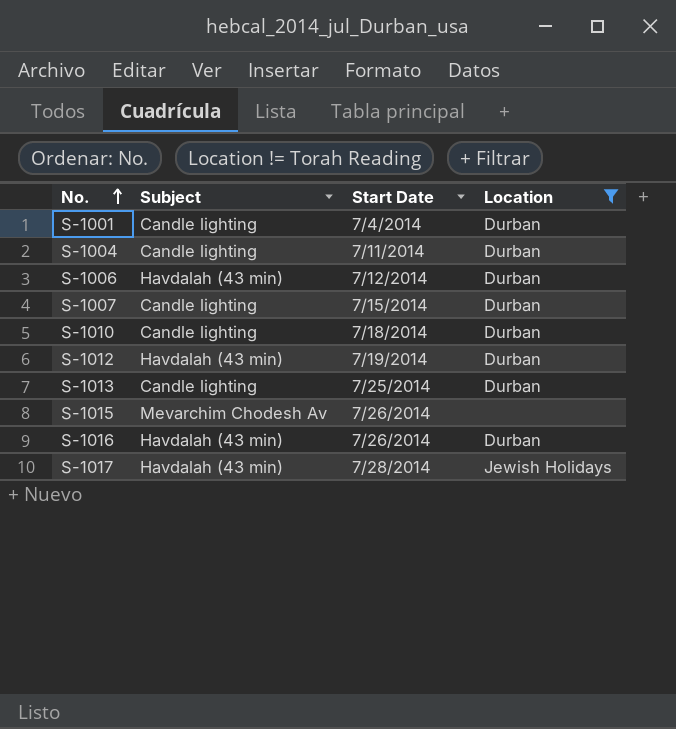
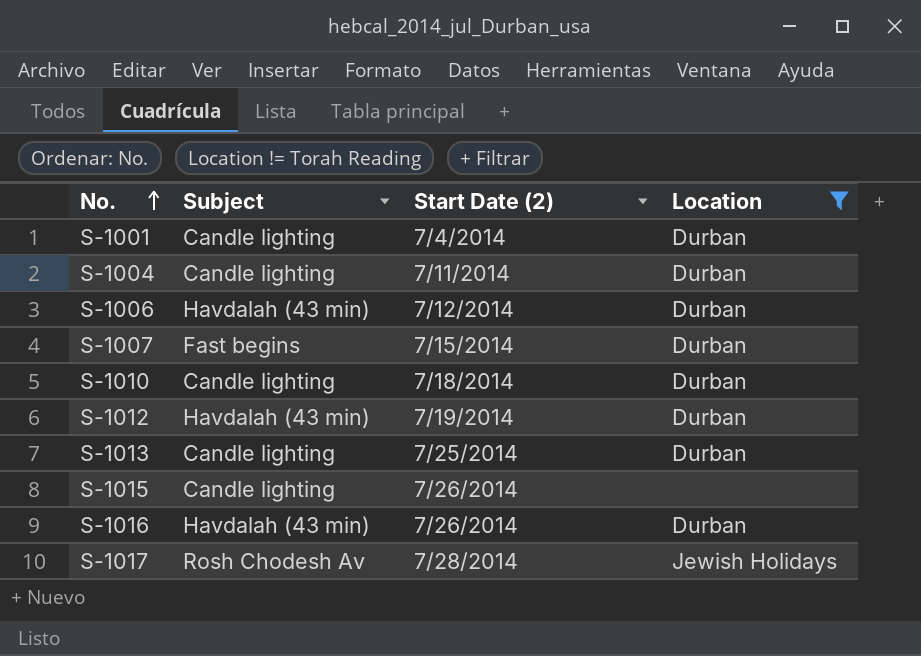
column name: Start Date -> Start Date (2)
S-1007 | Subject: Candle lighting -> Fast begins
S-1015 | Subject: Mevarchim Chodesh Av -> Candle lighting
S-1017 | Subject: Havdalah (43 min) -> Rosh Chodesh Av

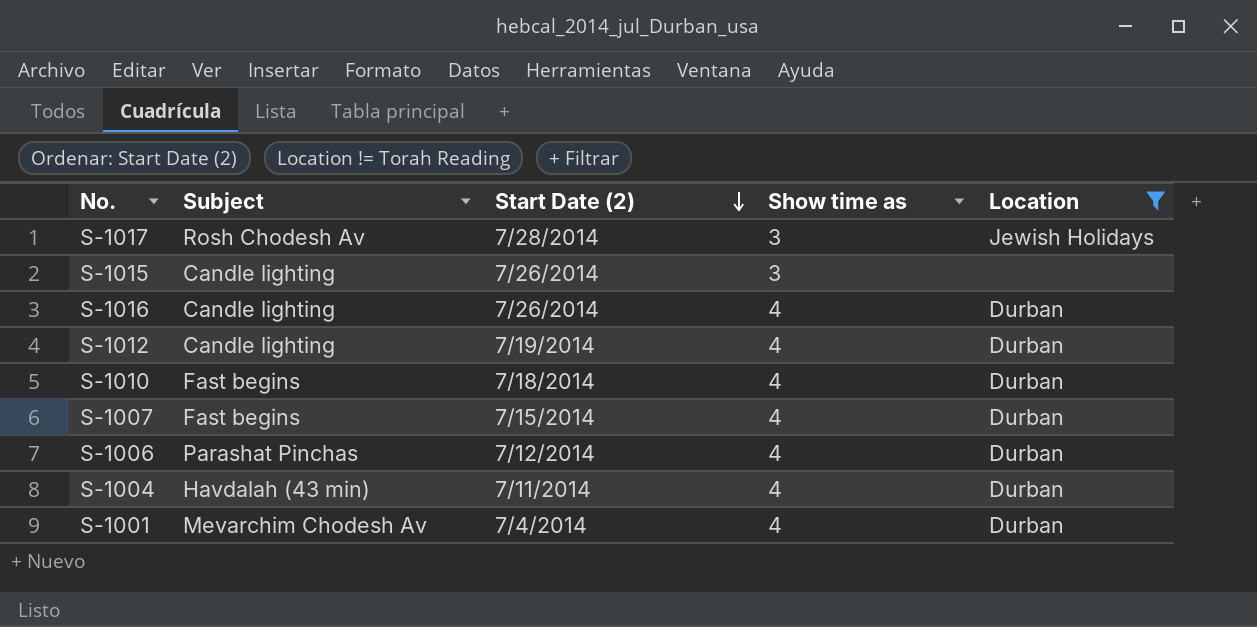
row order: No. ascending -> Start Date (2) descending
column Show time as | position: none -> 4
row S-1013: Candle lighting | 7/25/2014 | Durban -> none
S-1016 | Subject: Havdalah (43 min) -> Candle lighting
S-1012 | Subject: Havdalah (43 min) -> Candle lighting
S-1010 | Subject: Candle lighting -> Fast begins
S-1006 | Subject: Havdalah (43 min) -> Parashat Pinchas
S-1004 | Subject: Candle lighting -> Havdalah (43 min)
S-1001 | Subject: Candle lighting -> Mevarchim Chodesh Av

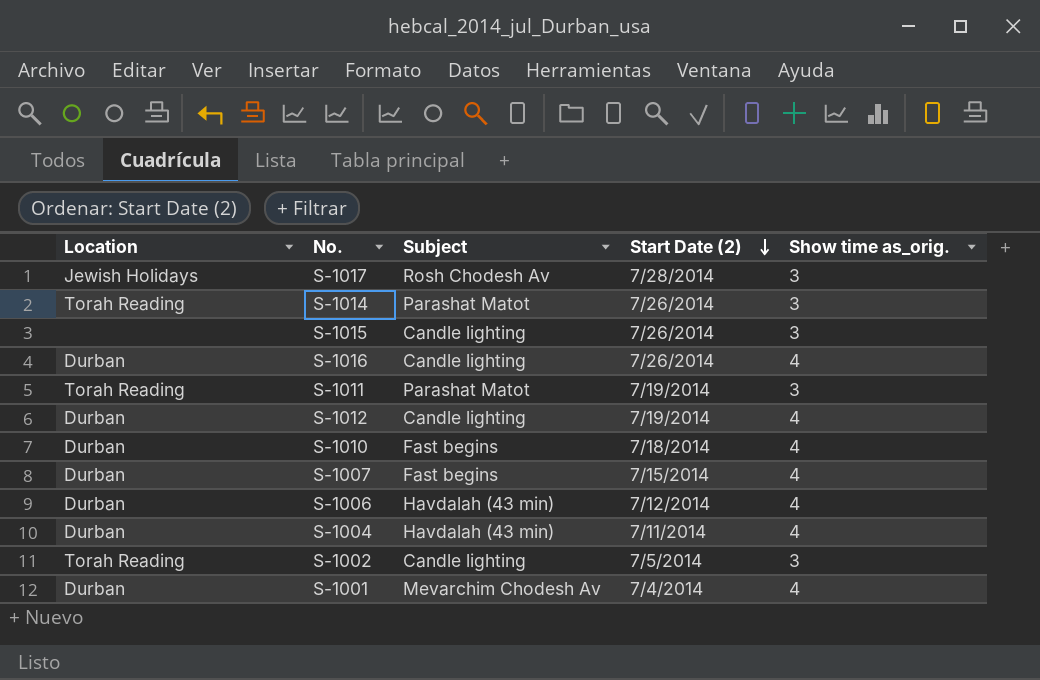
filter: Location != Torah Reading -> none
column Location | position: 5 -> 1
column name: Show time as -> Show time as_orig.
S-1006 | Subject: Parashat Pinchas -> Havdalah (43 min)

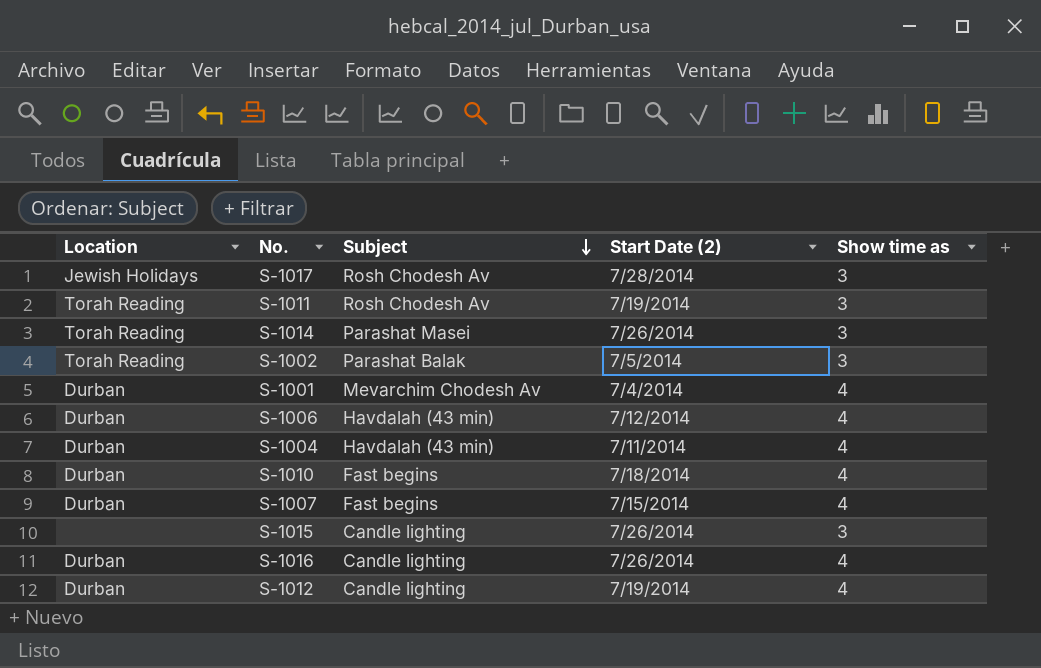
row order: Start Date (2) descending -> Subject descending
column name: Show time as_orig. -> Show time as
S-1011 | Subject: Parashat Matot -> Rosh Chodesh Av
S-1014 | Subject: Parashat Matot -> Parashat Masei
S-1002 | Subject: Candle lighting -> Parashat Balak

